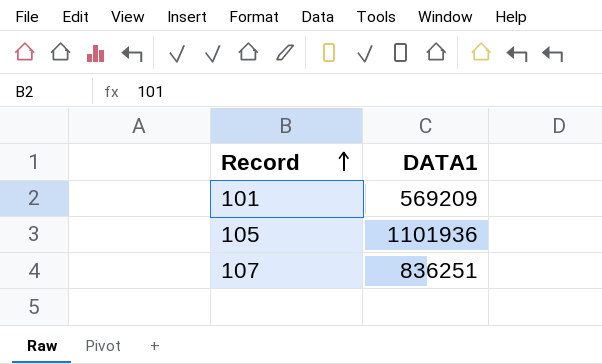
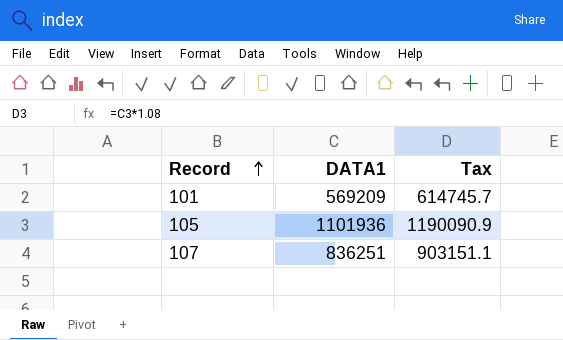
column Tax | formula: none -> [DATA1] * 1.08

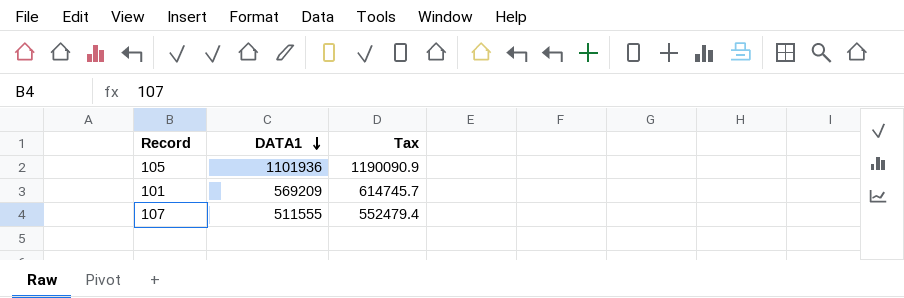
row order: Record ascending -> DATA1 descending
107 | DATA1: 836251 -> 511555
107 | Tax: 903151.1 -> 552479.4

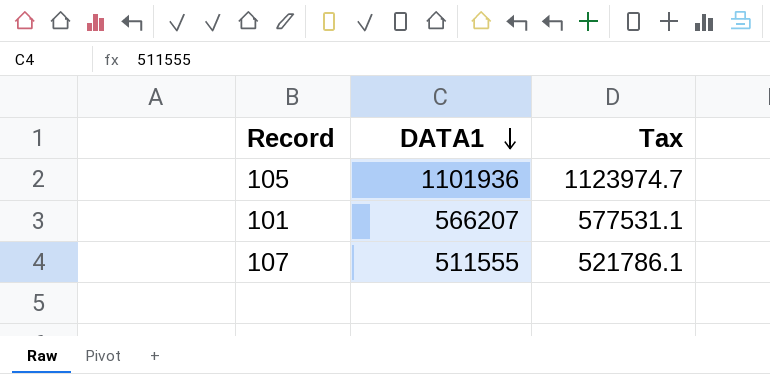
column Tax | formula: [DATA1] * 1.08 -> [DATA1] * 1.02
101 | DATA1: 569209 -> 566207

